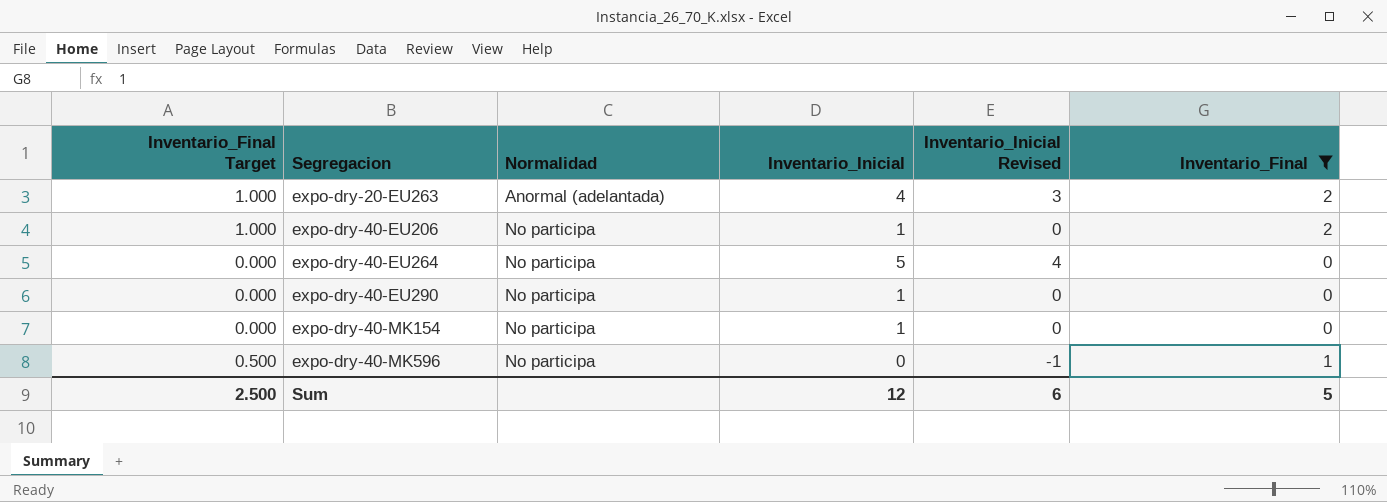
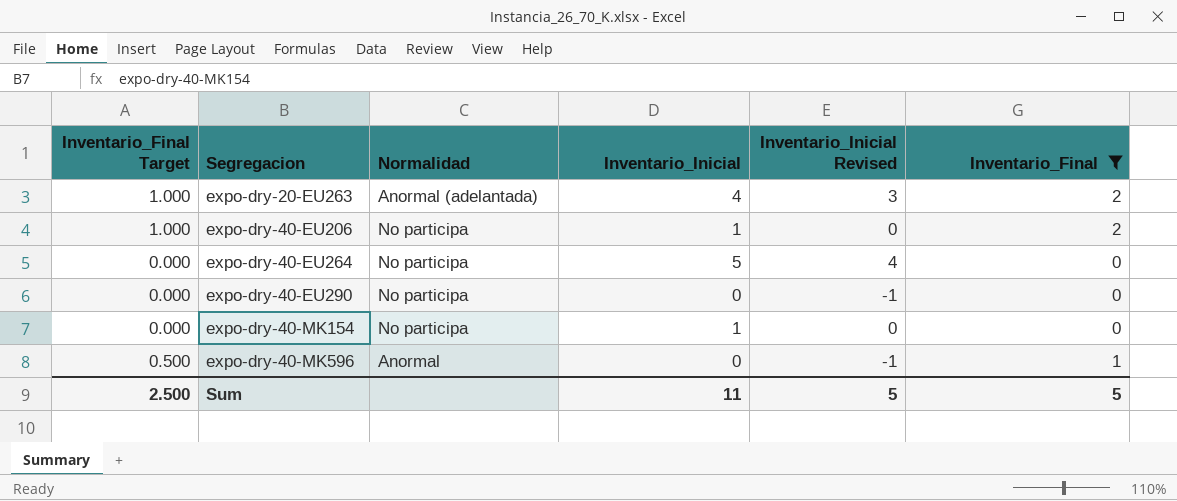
expo-dry-40-EU290 | Inventario_Inicial: 1 -> 0
expo-dry-40-EU290 | Inventario_Inicial Revised: 0 -> -1
expo-dry-40-MK596 | Normalidad: No participa -> Anormal
Sum | Inventario_Inicial: 12 -> 11
Sum | Inventario_Inicial Revised: 6 -> 5

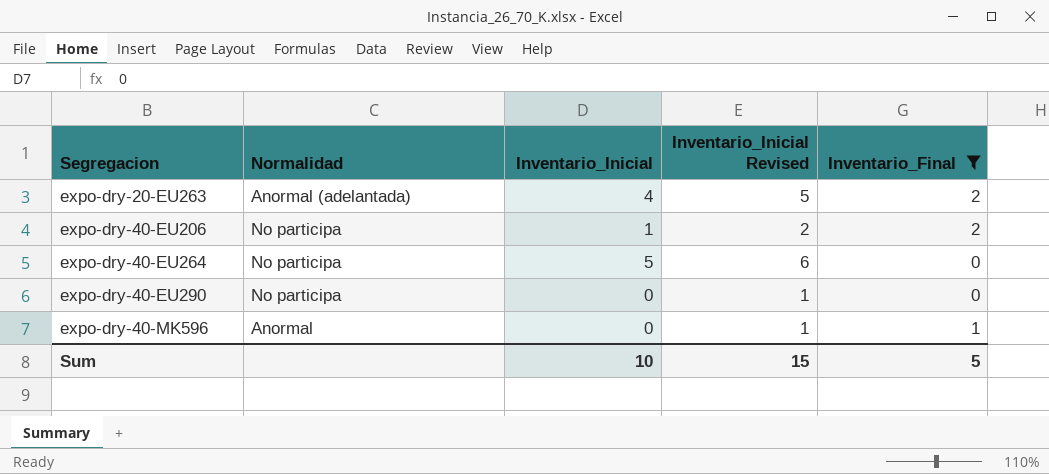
column Inventario_Final Target | formula: [Inventario_Final] * 0.5 -> none
column Inventario_Inicial Revised | formula: [Inventario_Inicial] - 1 -> [Inventario_Inicial] + 1
row expo-dry-40-MK154: 0.000 | No participa | 1 | 0 | 0 -> none
Sum | Inventario_Inicial: 11 -> 10
Sum | Inventario_Inicial Revised: 5 -> 15

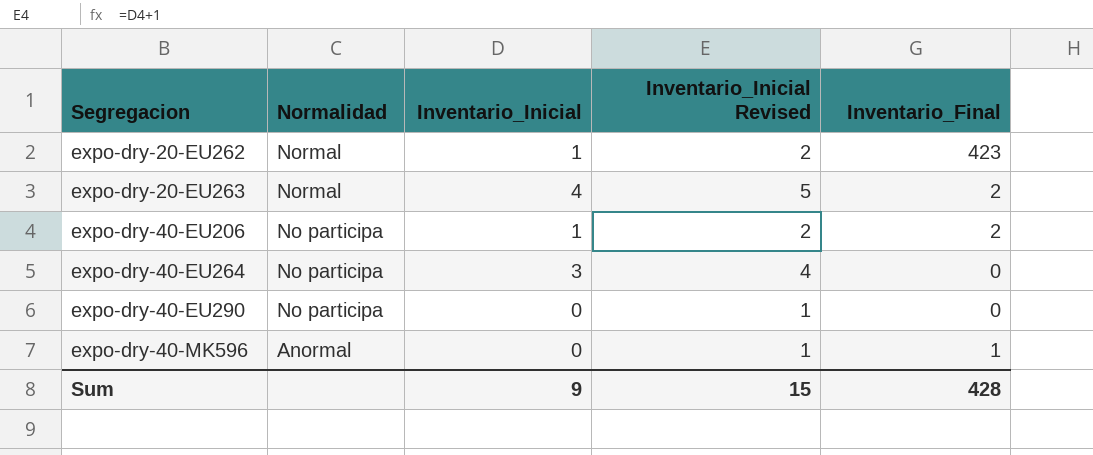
filter: Inventario_Final != 423 -> none
expo-dry-20-EU263 | Normalidad: Anormal (adelantada) -> Normal
expo-dry-40-EU264 | Inventario_Inicial: 5 -> 3
expo-dry-40-EU264 | Inventario_Inicial Revised: 6 -> 4
Sum | Inventario_Inicial: 10 -> 9
Sum | Inventario_Final: 5 -> 428

